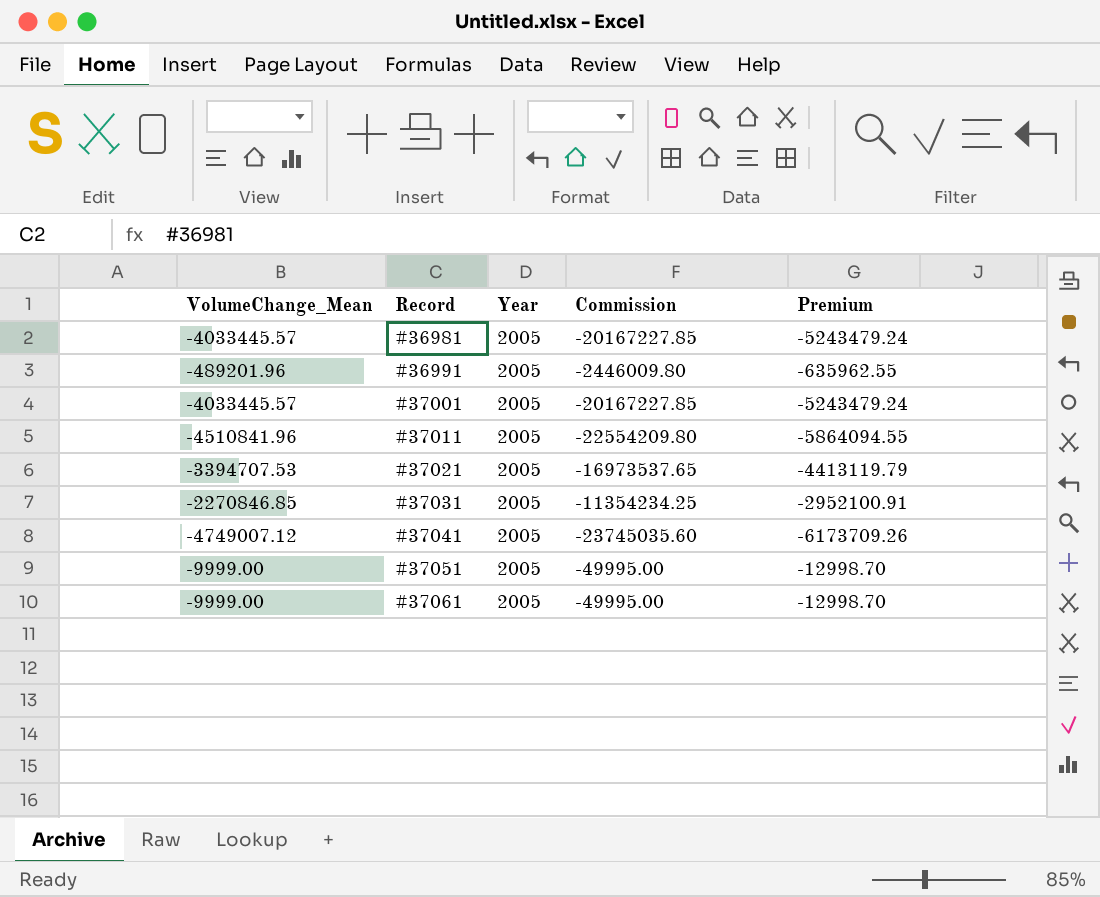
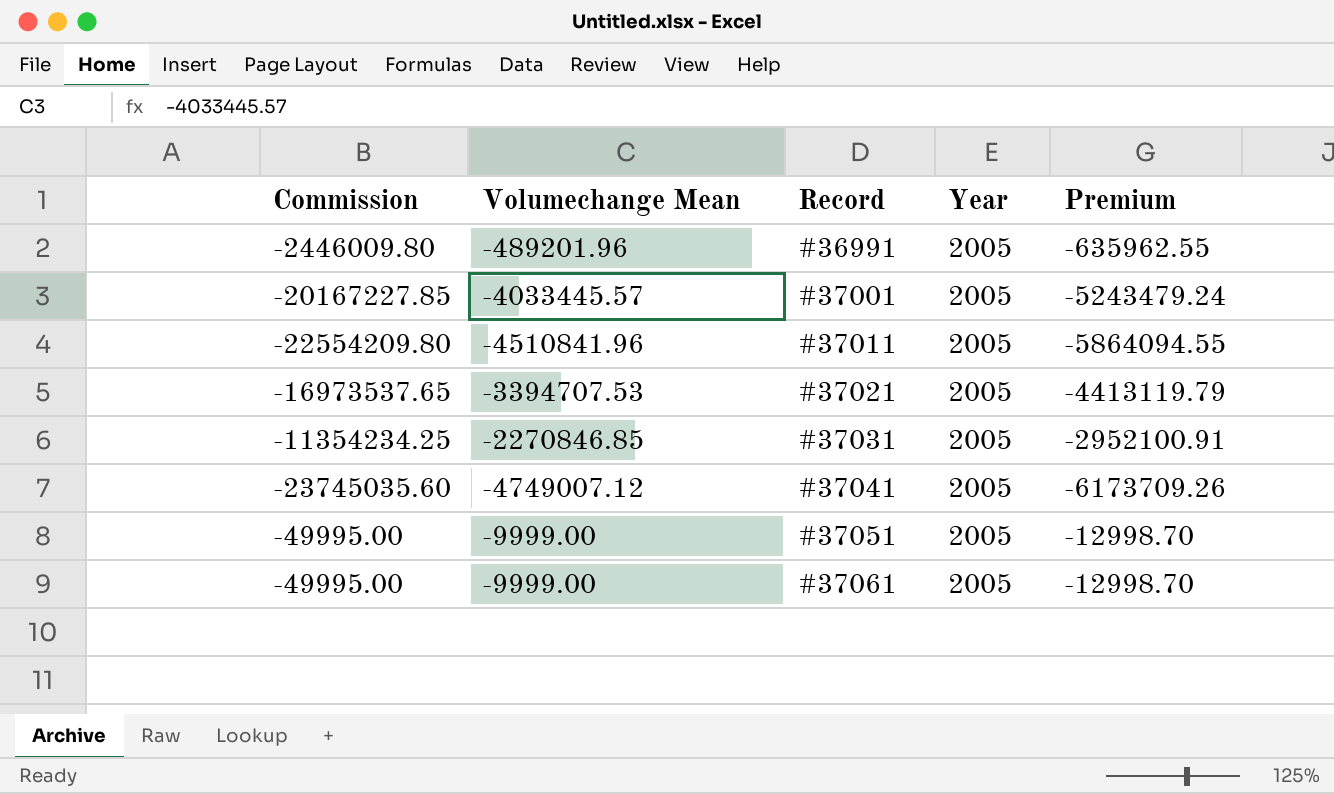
column Commission | position: 4 -> 1
column name: VolumeChange_Mean -> Volumechange Mean
row #36981: -4033445.57 | 2005 | -20167227.85 | -5243479.24 -> none

